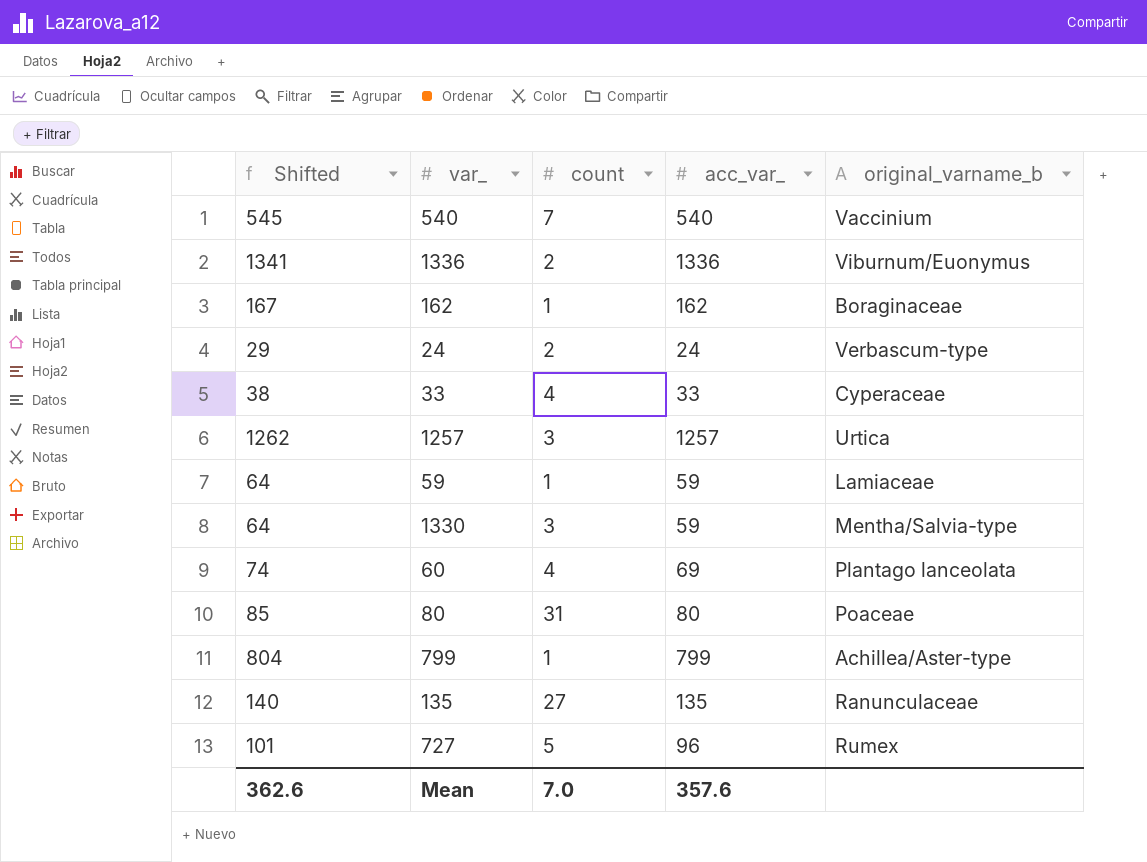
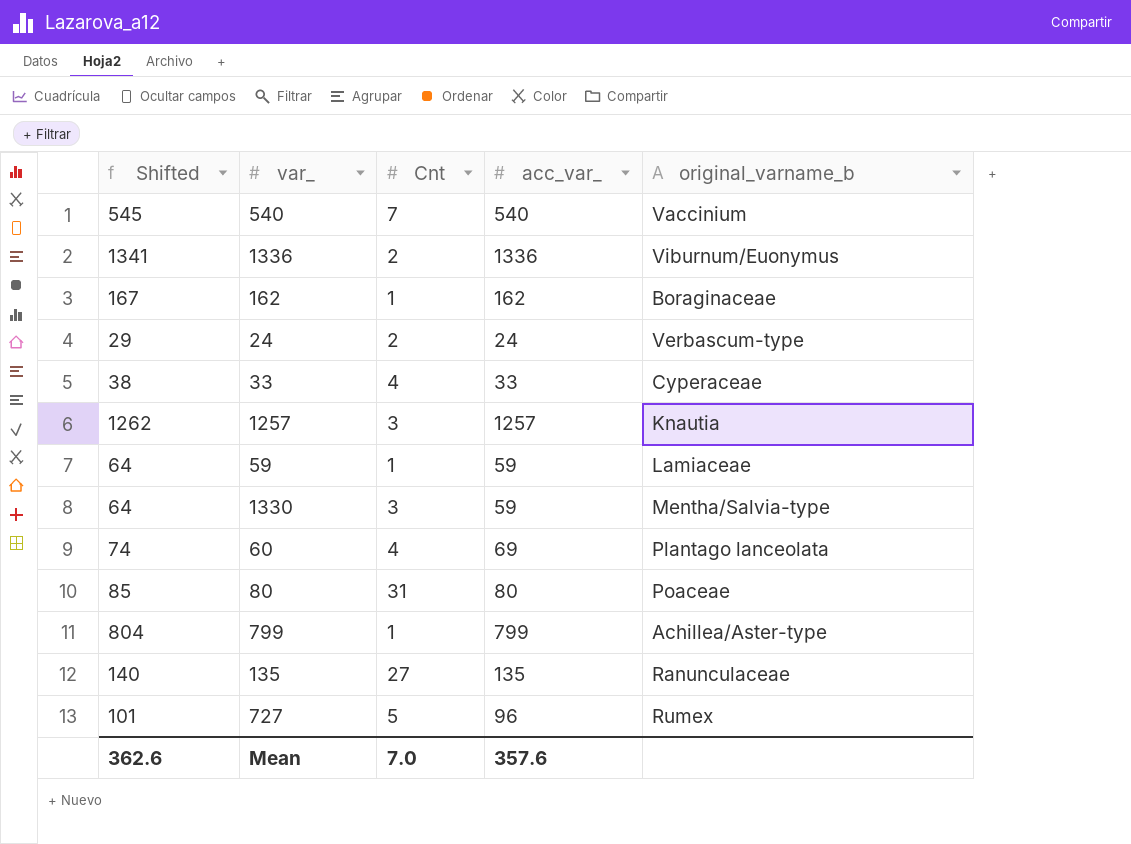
column name: count -> Cnt
1257 | original_varname_b: Urtica -> Knautia

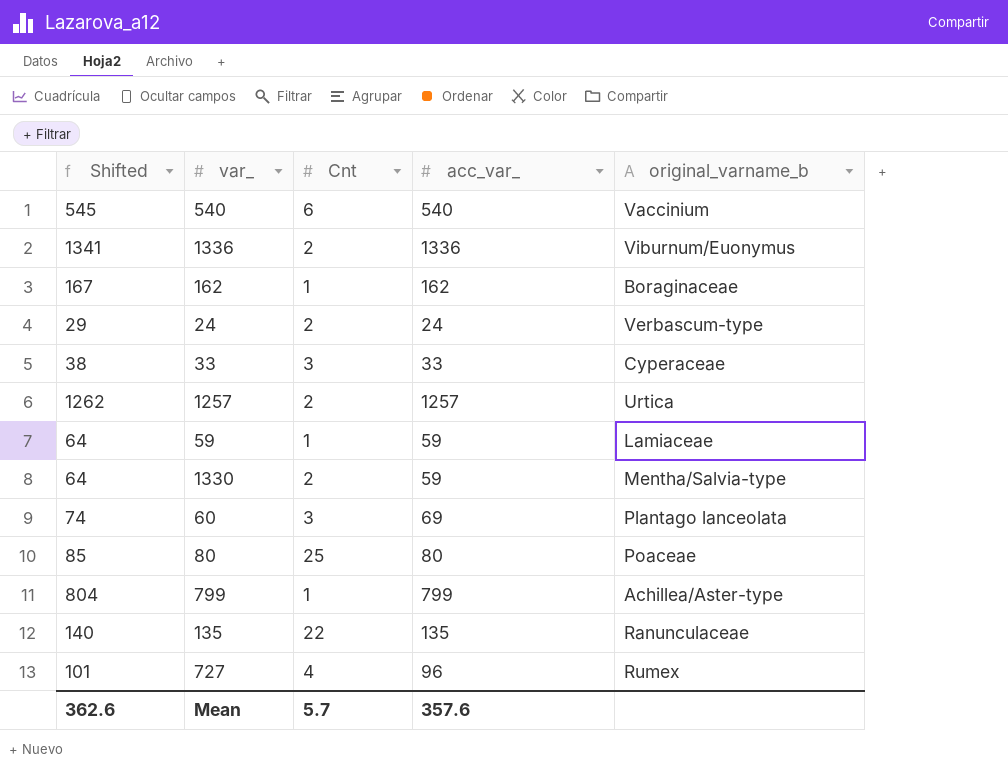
540 | Cnt: 7 -> 6
33 | Cnt: 4 -> 3
1257 | Cnt: 3 -> 2
1257 | original_varname_b: Knautia -> Urtica
1330 | Cnt: 3 -> 2
60 | Cnt: 4 -> 3
80 | Cnt: 31 -> 25
135 | Cnt: 27 -> 22
727 | Cnt: 5 -> 4
Mean | Cnt: 7.0 -> 5.7

